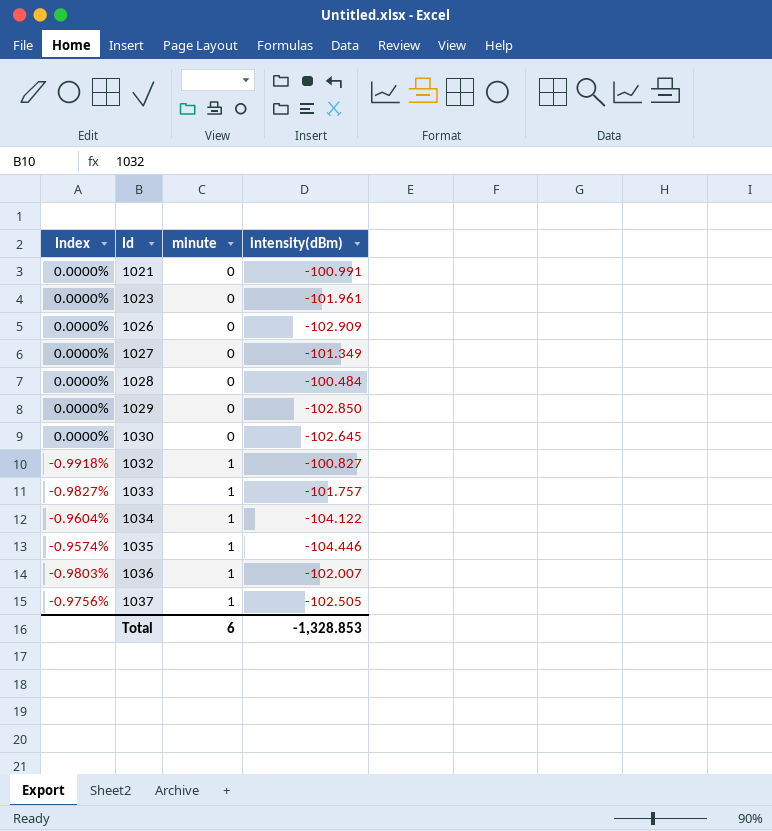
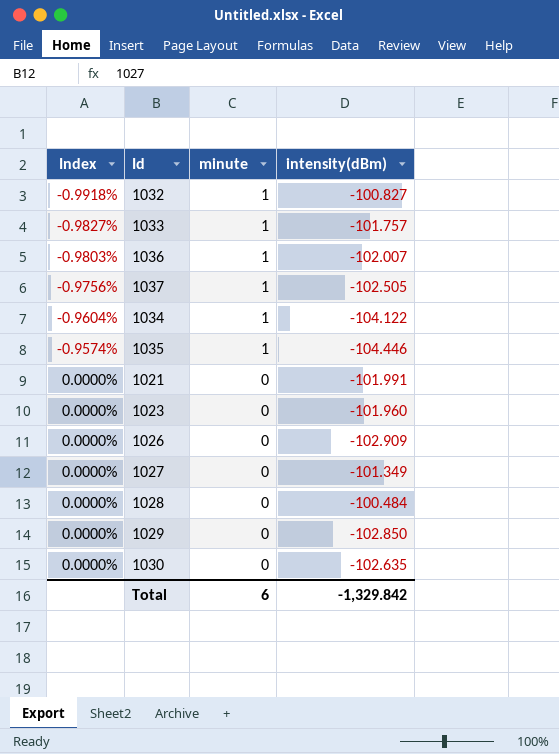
row order: Id ascending -> Index ascending
1021 | intensity(dBm): -100.991 -> -101.991
1023 | intensity(dBm): -101.961 -> -101.960
1030 | intensity(dBm): -102.645 -> -102.635
Total | intensity(dBm): -1,328.853 -> -1,329.842

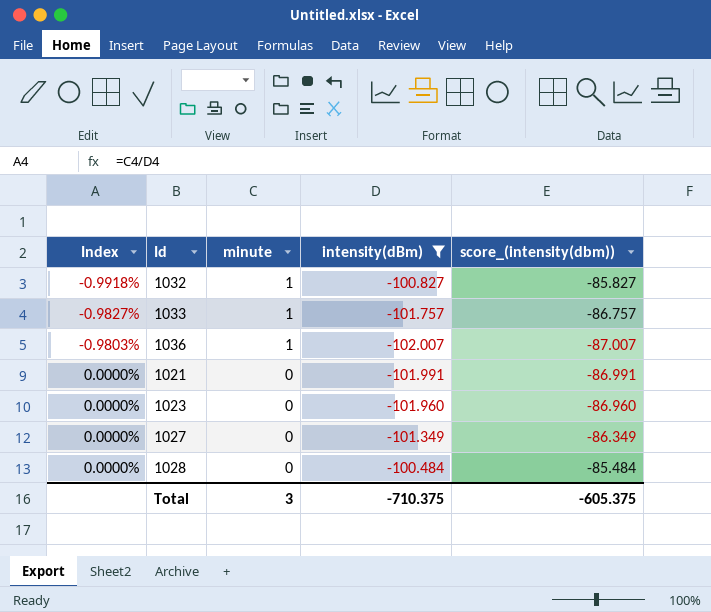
filter: none -> intensity(dBm) >= -102.007
column score_(intensity(dbm)) | formula: none -> [intensity(dBm)] + 15
Total | minute: 6 -> 3
Total | intensity(dBm): -1,329.842 -> -710.375

